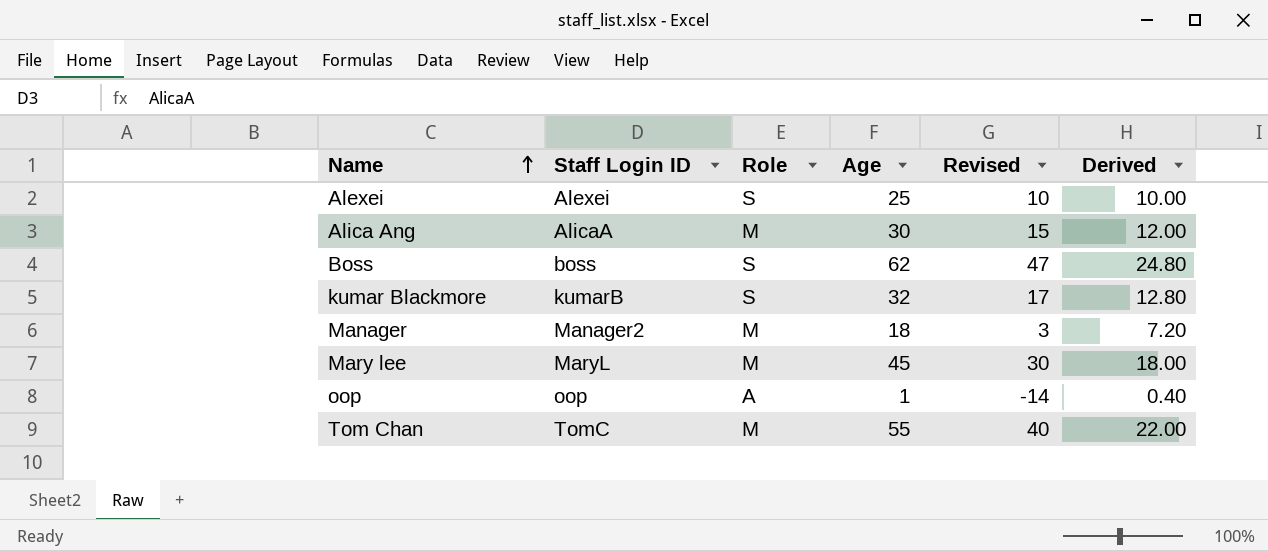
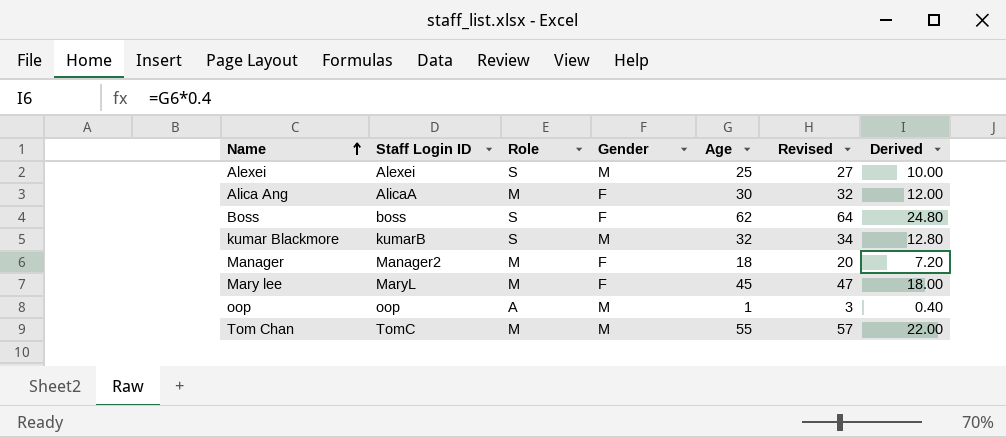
column Gender | position: none -> 4
column Revised | formula: [Age] - 15 -> [Age] + 2

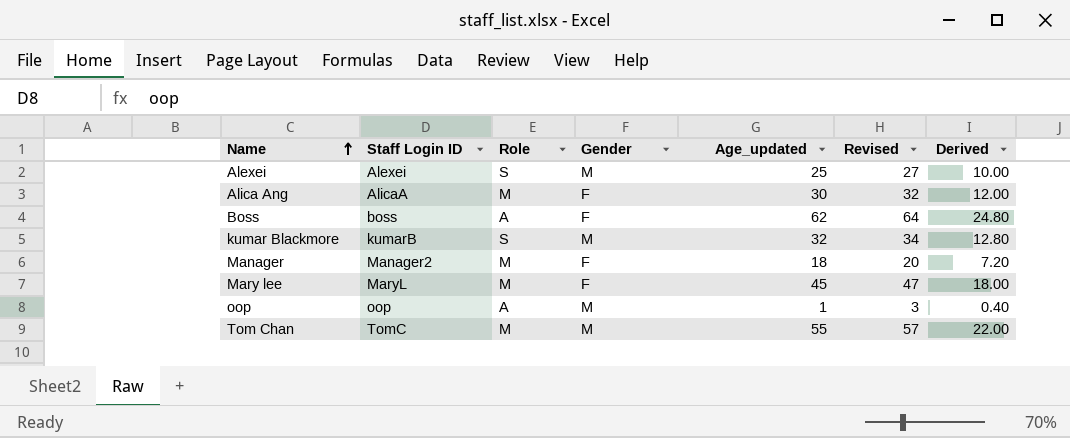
column name: Age -> Age_updated
Boss | Role: S -> A

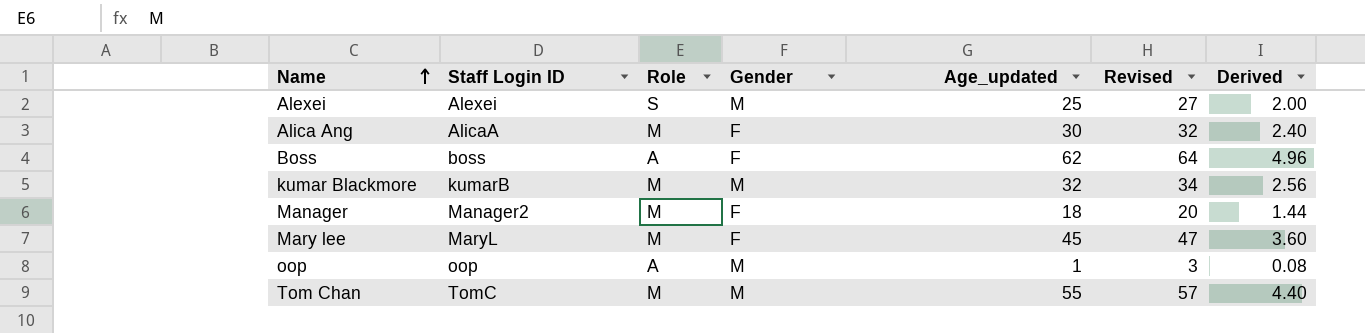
column Derived | formula: [Age_updated] * 0.4 -> [Age_updated] * 0.08
kumar Blackmore | Role: S -> M

